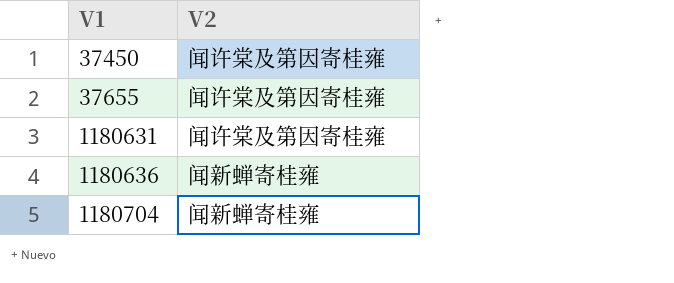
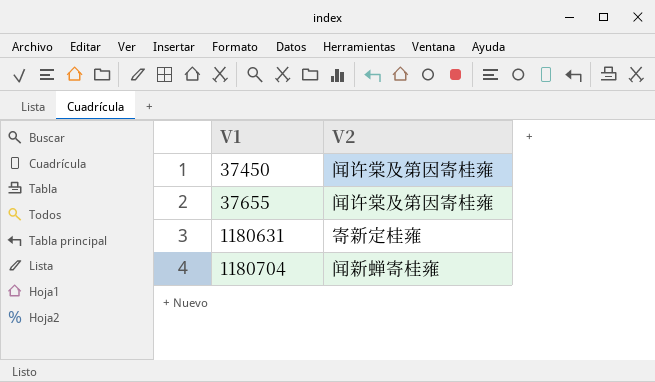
row 1180636: 闻新蝉寄桂雍 -> none
1180631 | V2: 闻许棠及第因寄桂雍 -> 寄新定桂雍

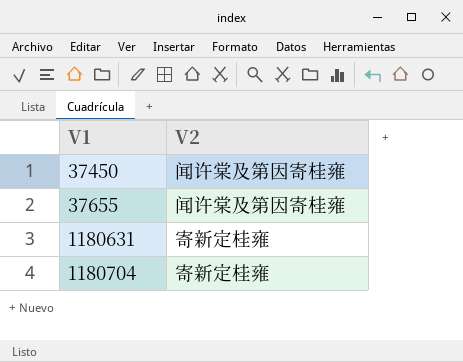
1180704 | V2: 闻新蝉寄桂雍 -> 寄新定桂雍

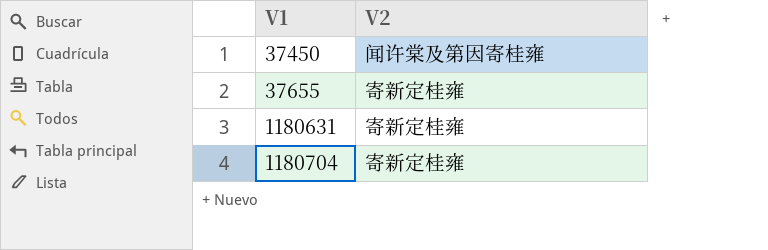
37655 | V2: 闻许棠及第因寄桂雍 -> 寄新定桂雍

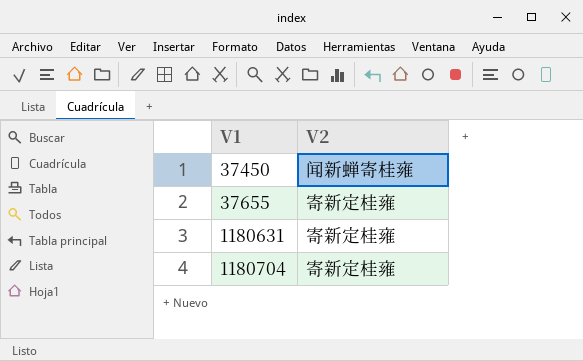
37450 | V2: 闻许棠及第因寄桂雍 -> 闻新蝉寄桂雍

